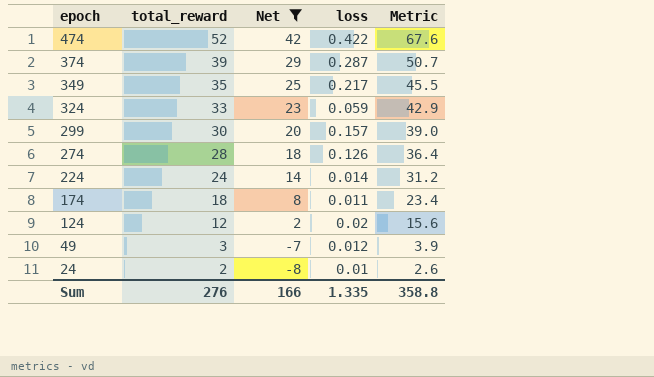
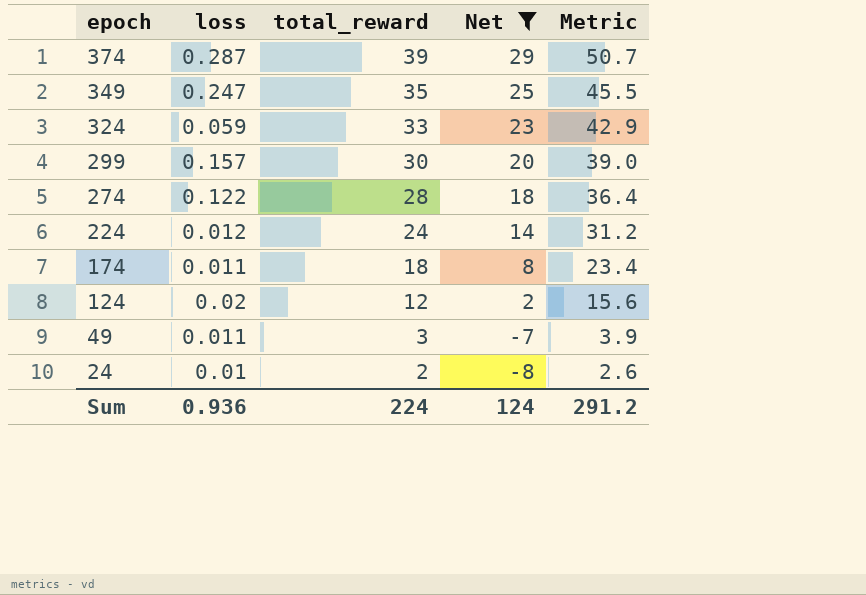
column loss | position: 4 -> 2
row 474: 52 | 42 | 0.422 | 67.6 -> none
349 | loss: 0.217 -> 0.247
274 | loss: 0.126 -> 0.122
224 | loss: 0.014 -> 0.012
49 | loss: 0.012 -> 0.011
Sum | loss: 1.335 -> 0.936
Sum | total_reward: 276 -> 224
Sum | Net: 166 -> 124
Sum | Metric: 358.8 -> 291.2

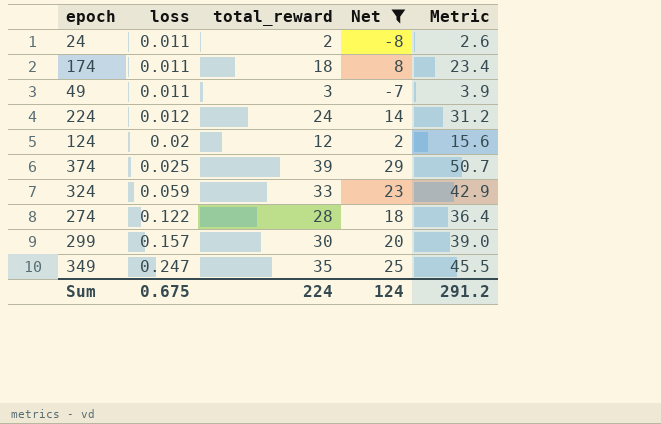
row order: epoch descending -> loss ascending
24 | loss: 0.01 -> 0.011
374 | loss: 0.287 -> 0.025
Sum | loss: 0.936 -> 0.675

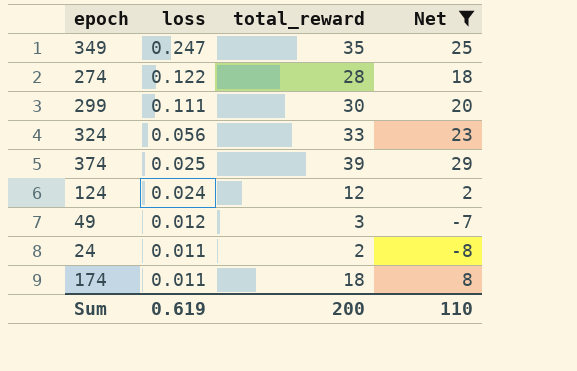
row order: loss ascending -> loss descending
column Metric | formula: [total_reward] * 1.3 -> none
row 224: 0.012 | 24 | 14 | 31.2 -> none
299 | loss: 0.157 -> 0.111
324 | loss: 0.059 -> 0.056
124 | loss: 0.02 -> 0.024
49 | loss: 0.011 -> 0.012
Sum | loss: 0.675 -> 0.619
Sum | total_reward: 224 -> 200
Sum | Net: 124 -> 110

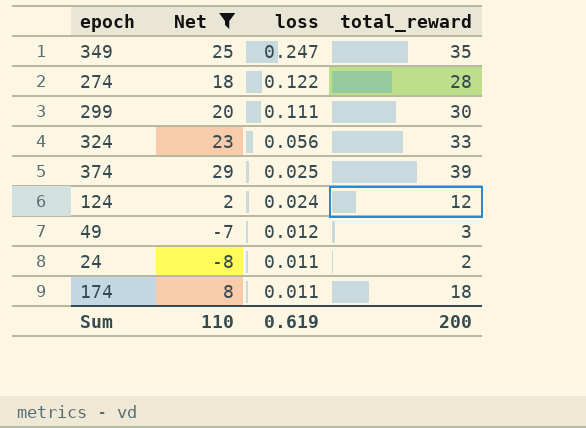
column Net | position: 4 -> 2

